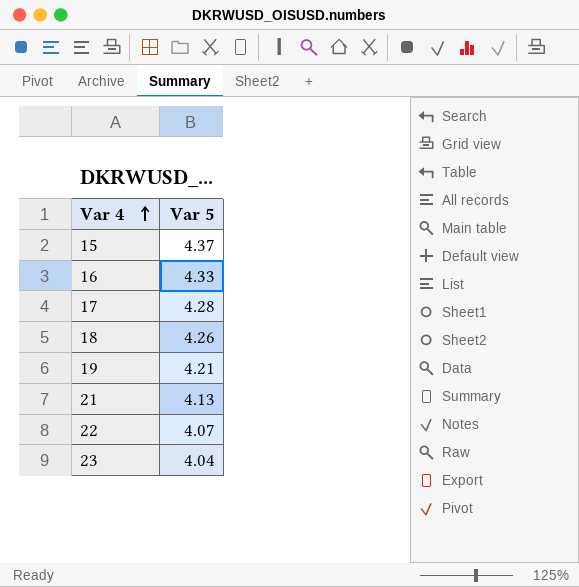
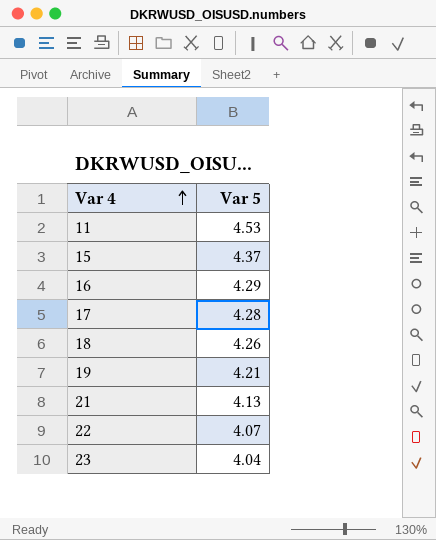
row 11: none -> 4.53
16 | Var 5: 4.33 -> 4.29

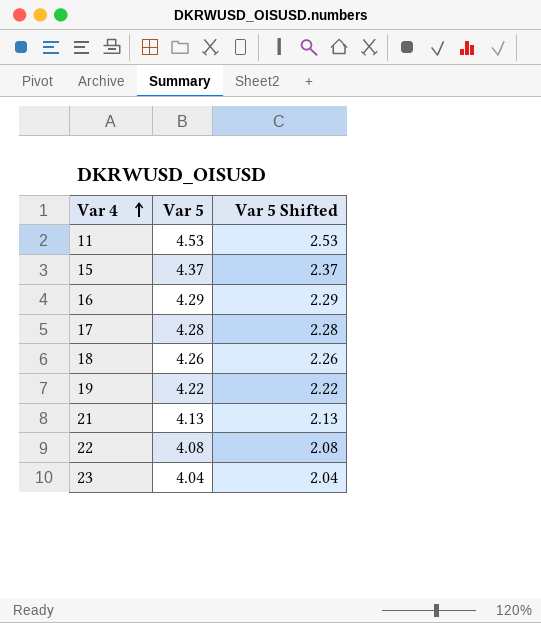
column Var 5 Shifted | formula: none -> [Var 5] - 2
19 | Var 5: 4.21 -> 4.22
22 | Var 5: 4.07 -> 4.08

